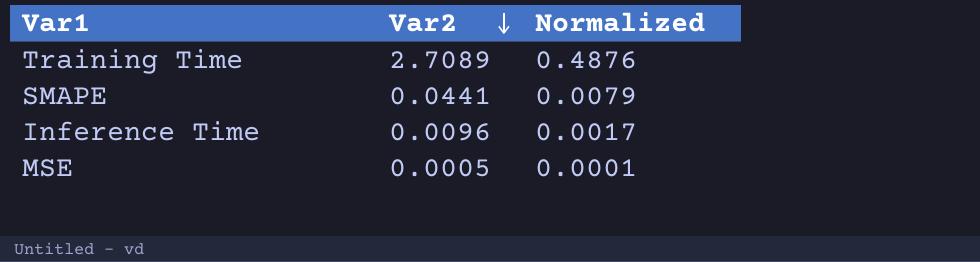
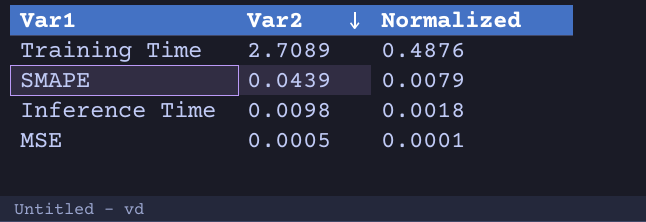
SMAPE | Var2: 0.0441 -> 0.0439
Inference Time | Var2: 0.0096 -> 0.0098
Inference Time | Normalized: 0.0017 -> 0.0018

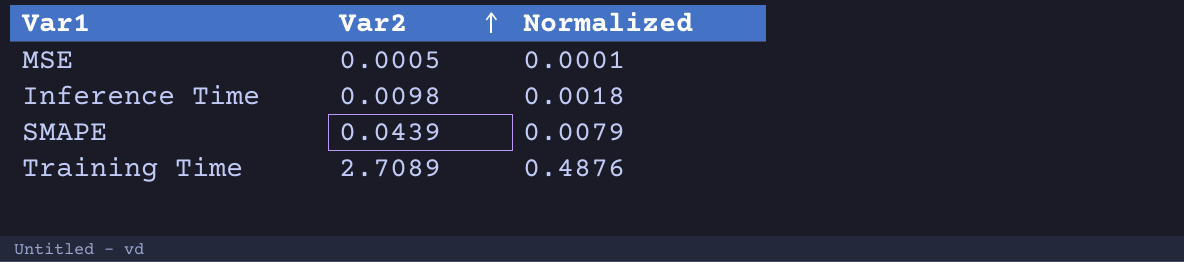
row order: Var2 descending -> Var2 ascending

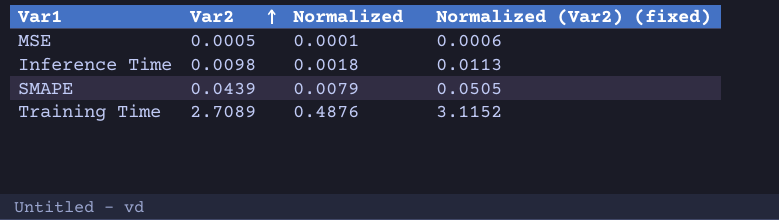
column Normalized (Var2) (fixed) | formula: none -> [Var2] * 1.15

